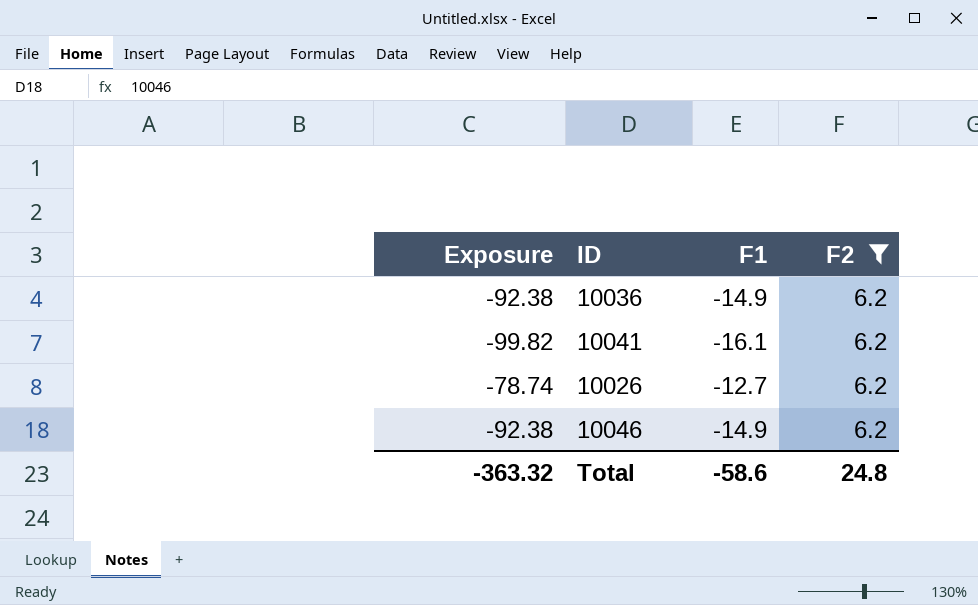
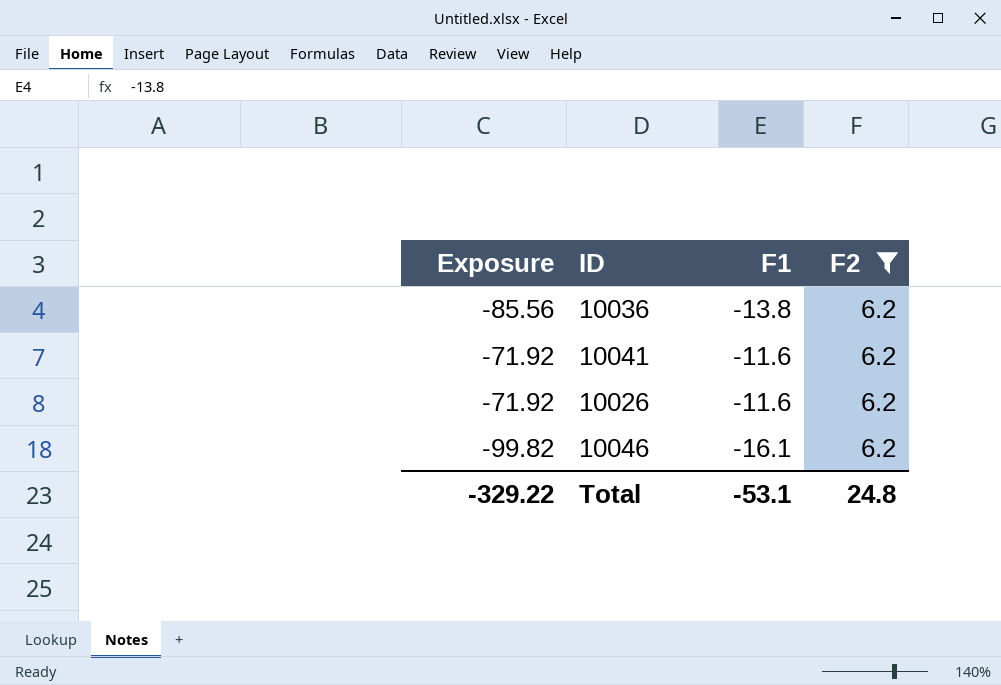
10036 | Exposure: -92.38 -> -85.56
10036 | F1: -14.9 -> -13.8
10041 | Exposure: -99.82 -> -71.92
10041 | F1: -16.1 -> -11.6
10026 | Exposure: -78.74 -> -71.92
10026 | F1: -12.7 -> -11.6
10046 | Exposure: -92.38 -> -99.82
10046 | F1: -14.9 -> -16.1
Total | Exposure: -363.32 -> -329.22
Total | F1: -58.6 -> -53.1

